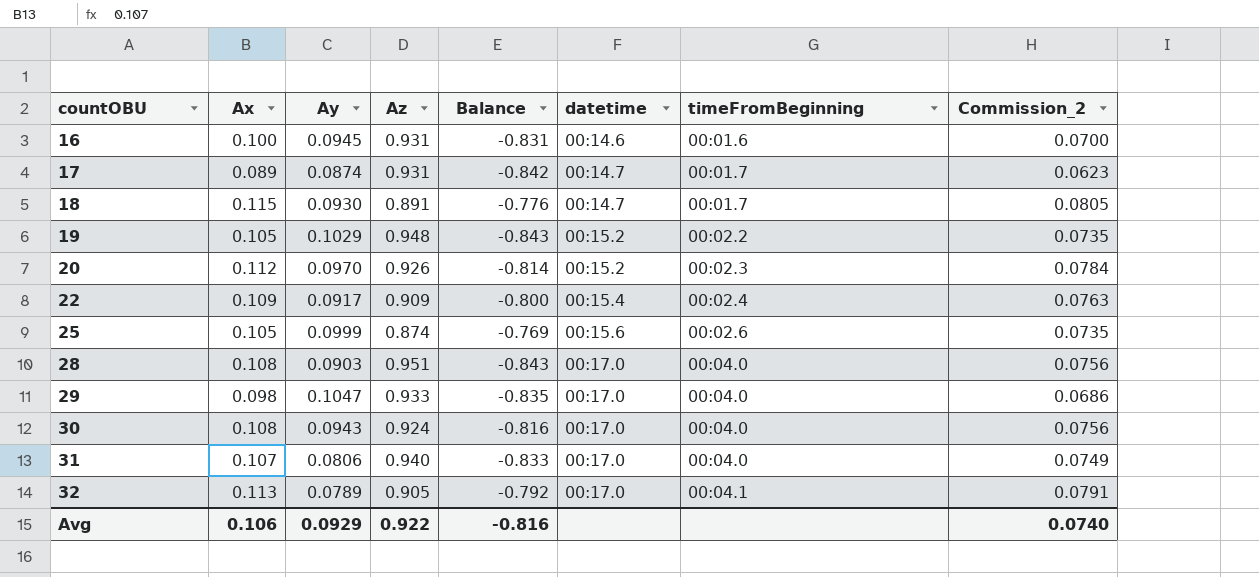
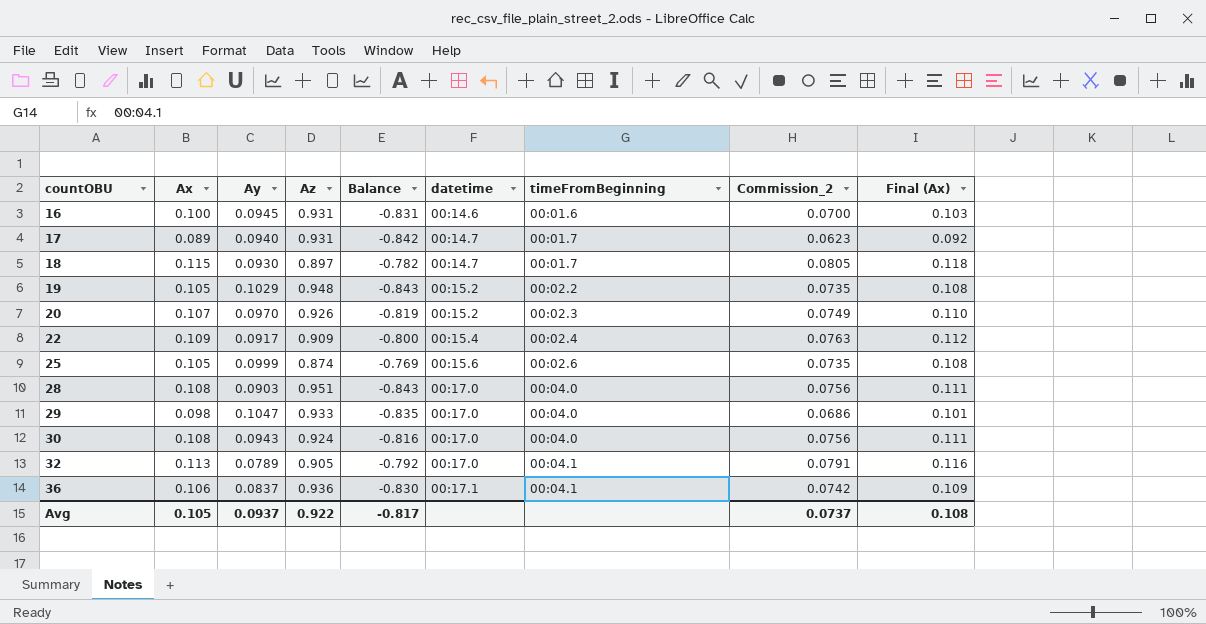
column Final (Ax) | formula: none -> [Ax] * 1.03
row 31: 0.107 | 0.0806 | 0.940 | -0.833 | 00:17.0 | 00:04.0 | 0.0749 -> none
17 | Ay: 0.0874 -> 0.0940
18 | Az: 0.891 -> 0.897
18 | Balance: -0.776 -> -0.782
20 | Ax: 0.112 -> 0.107
20 | Balance: -0.814 -> -0.819
20 | Commission_2: 0.0784 -> 0.0749
row 36: none -> 0.106 | 0.0837 | 0.936 | -0.830 | 00:17.1 | 00:04.1 | 0.0742 | 0.109
Avg | Ax: 0.106 -> 0.105
Avg | Ay: 0.0929 -> 0.0937
Avg | Balance: -0.816 -> -0.817
Avg | Commission_2: 0.0740 -> 0.0737

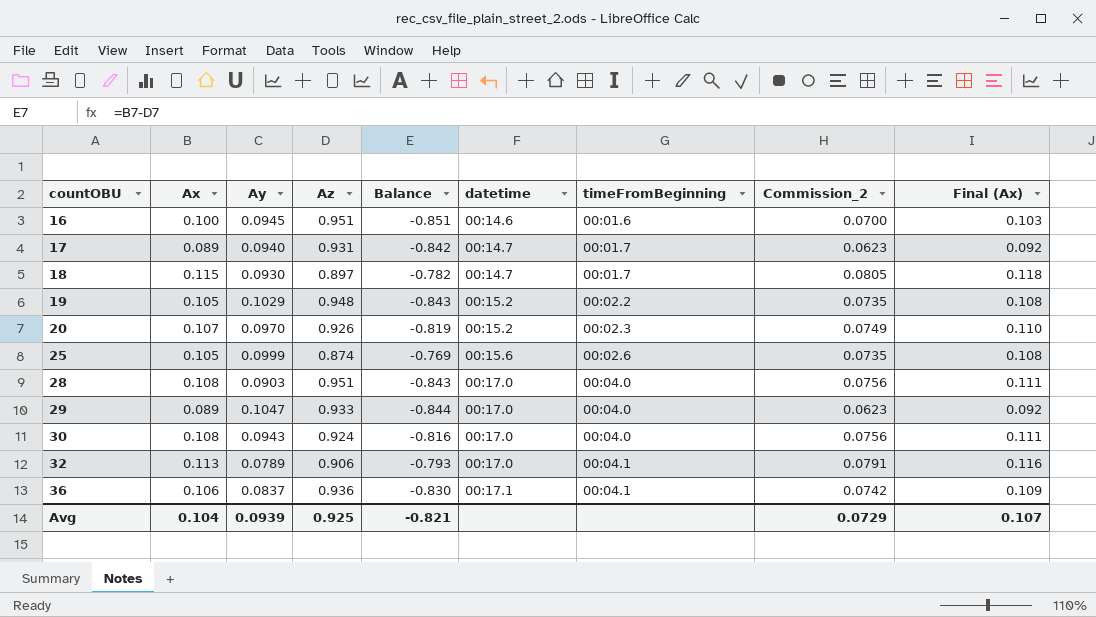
row 22: 0.109 | 0.0917 | 0.909 | -0.800 | 00:15.4 | 00:02.4 | 0.0763 | 0.112 -> none
16 | Az: 0.931 -> 0.951
16 | Balance: -0.831 -> -0.851
29 | Ax: 0.098 -> 0.089
29 | Balance: -0.835 -> -0.844
29 | Commission_2: 0.0686 -> 0.0623
29 | Final (Ax): 0.101 -> 0.092
32 | Az: 0.905 -> 0.906
32 | Balance: -0.792 -> -0.793
Avg | Ax: 0.105 -> 0.104
Avg | Ay: 0.0937 -> 0.0939
Avg | Az: 0.922 -> 0.925
Avg | Balance: -0.817 -> -0.821
Avg | Commission_2: 0.0737 -> 0.0729
Avg | Final (Ax): 0.108 -> 0.107

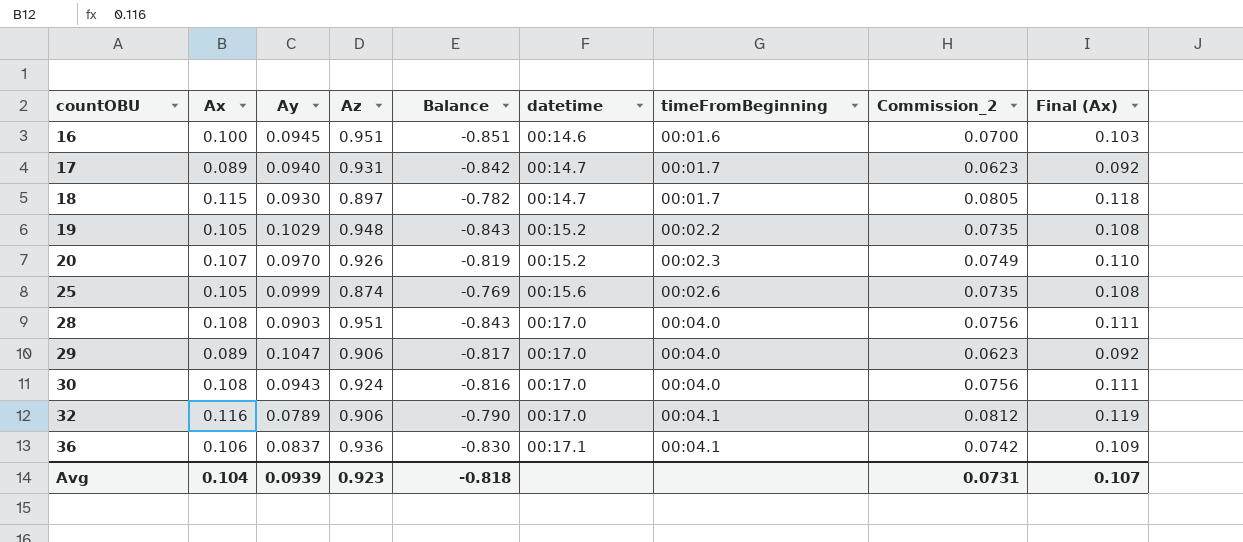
29 | Az: 0.933 -> 0.906
29 | Balance: -0.844 -> -0.817
32 | Ax: 0.113 -> 0.116
32 | Balance: -0.793 -> -0.790
32 | Commission_2: 0.0791 -> 0.0812
32 | Final (Ax): 0.116 -> 0.119
Avg | Az: 0.925 -> 0.923
Avg | Balance: -0.821 -> -0.818
Avg | Commission_2: 0.0729 -> 0.0731

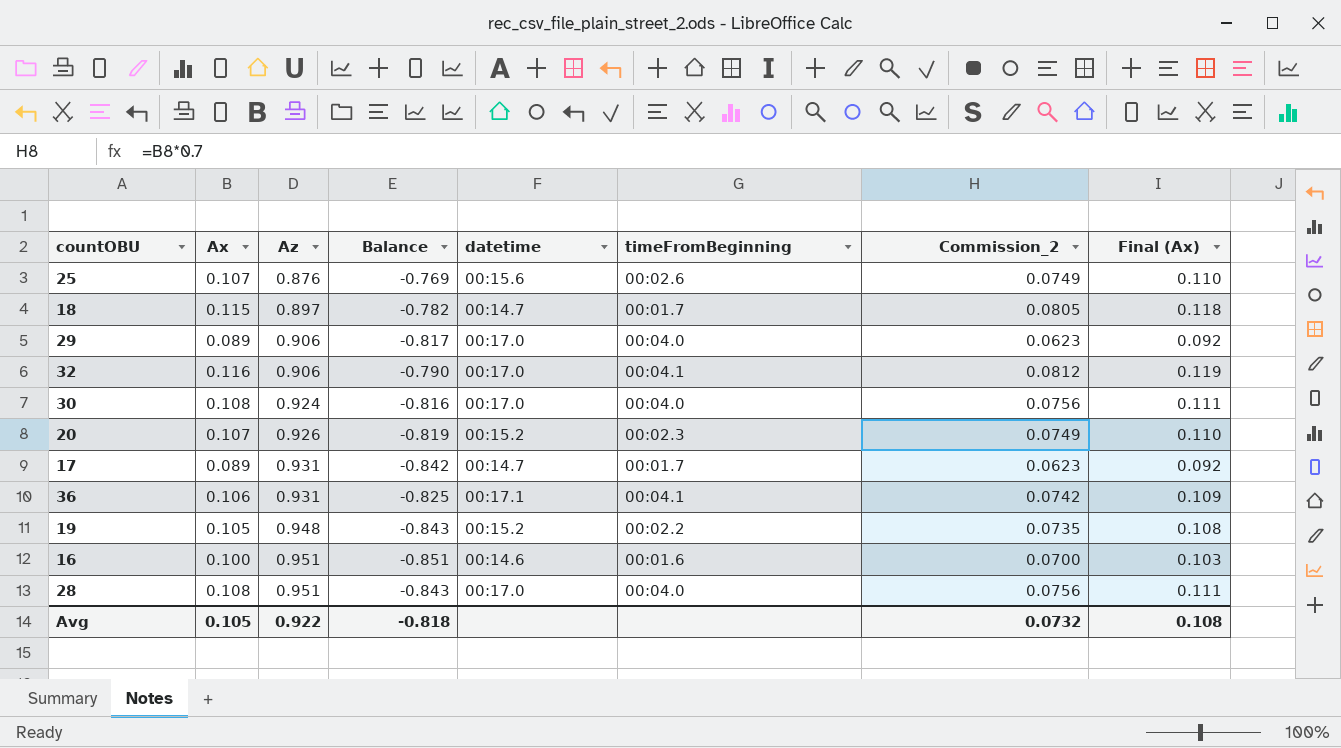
row order: countOBU ascending -> Az ascending
column Ay | position: 3 -> none
25 | Ax: 0.105 -> 0.107
25 | Az: 0.874 -> 0.876
25 | Commission_2: 0.0735 -> 0.0749
25 | Final (Ax): 0.108 -> 0.110
36 | Az: 0.936 -> 0.931
36 | Balance: -0.830 -> -0.825
Avg | Ax: 0.104 -> 0.105
Avg | Az: 0.923 -> 0.922
Avg | Commission_2: 0.0731 -> 0.0732
Avg | Final (Ax): 0.107 -> 0.108

